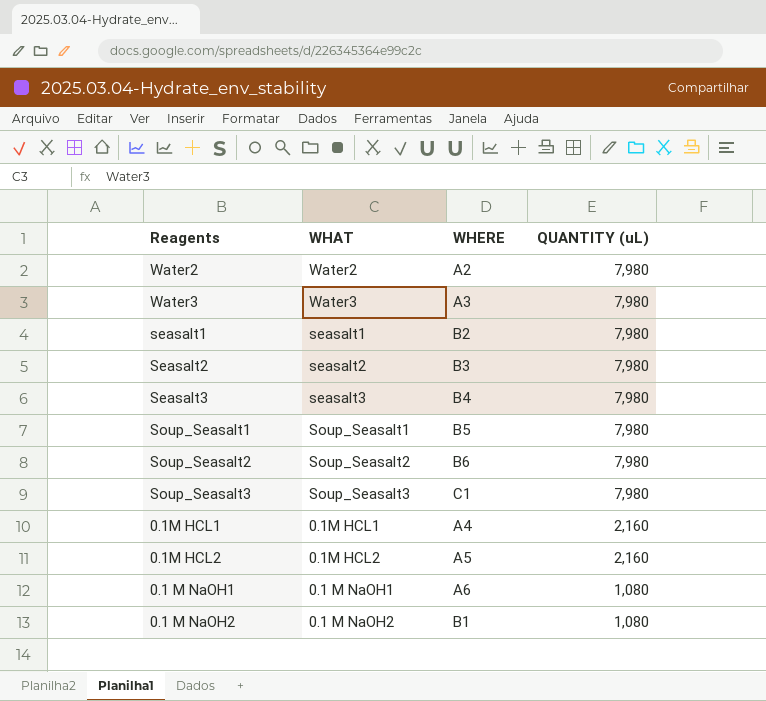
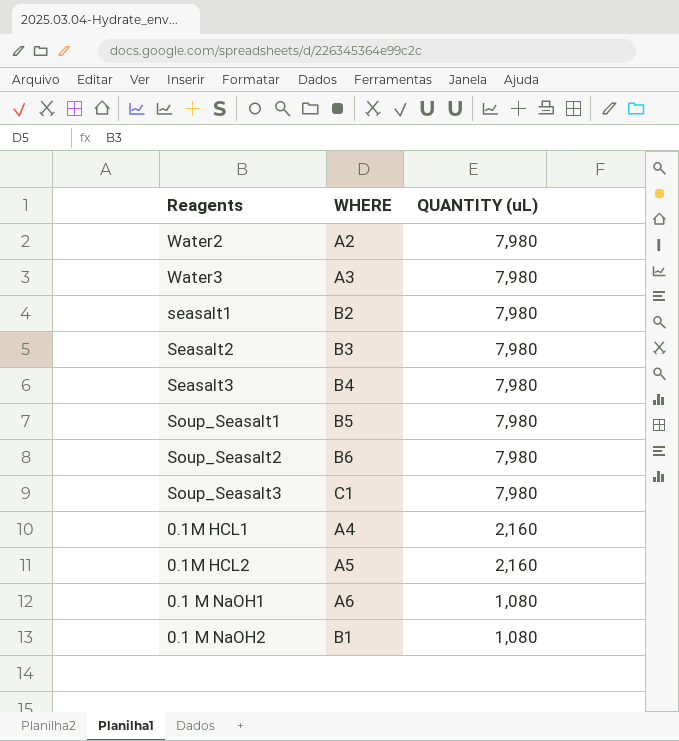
column WHAT | position: 2 -> none

